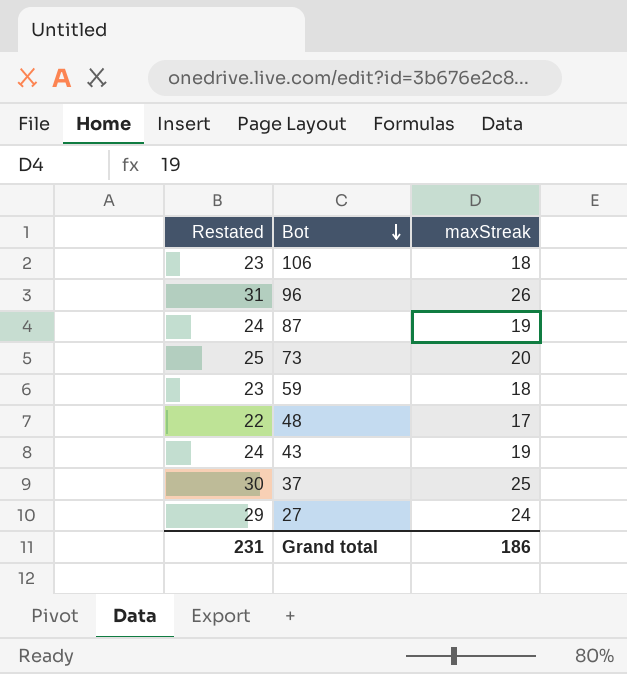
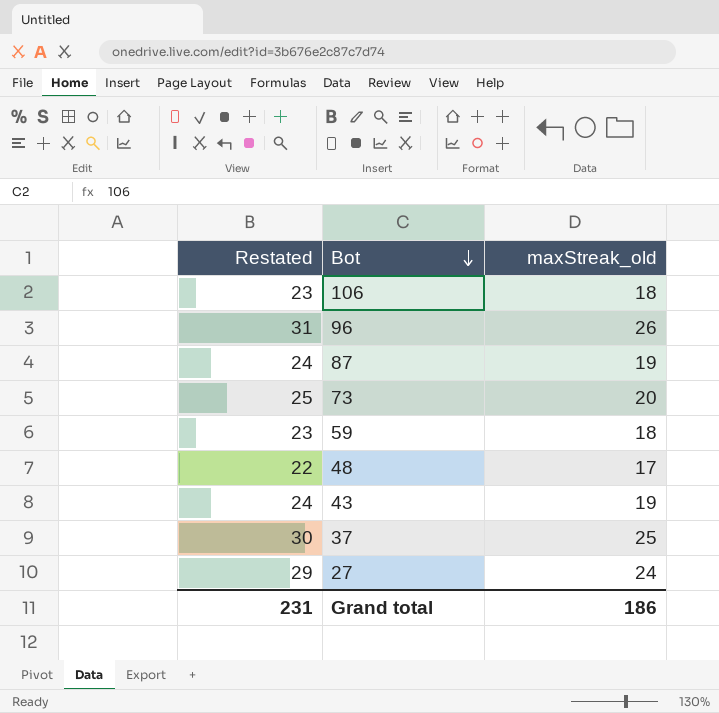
column name: maxStreak -> maxStreak_old

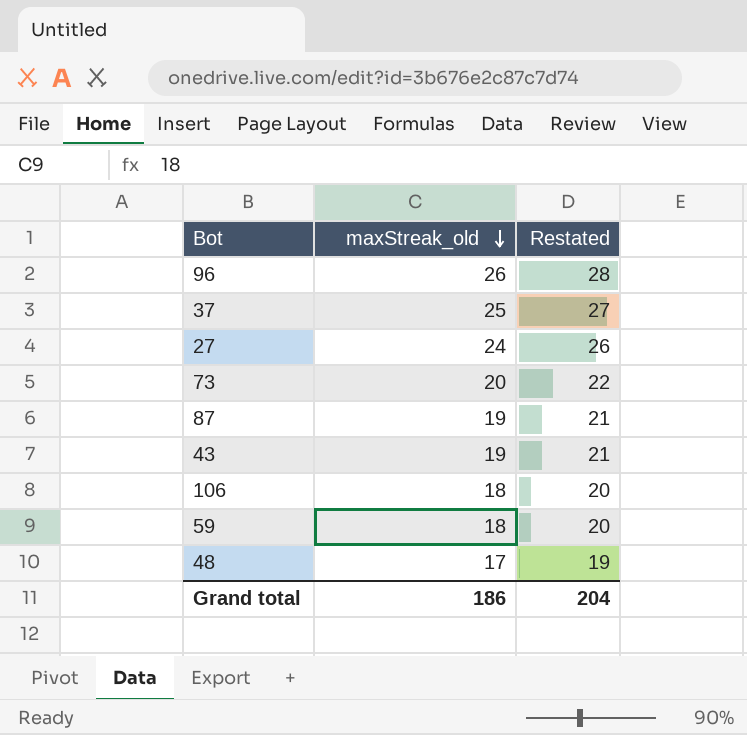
row order: Bot descending -> maxStreak_old descending
column Restated | formula: [maxStreak_old] + 5 -> [maxStreak_old] + 2
column Restated | position: 1 -> 3
Grand total | Restated: 231 -> 204

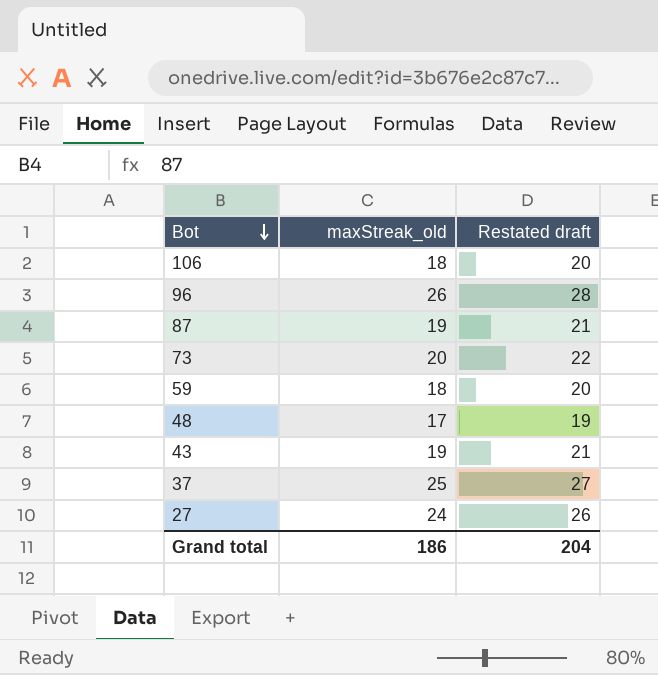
row order: maxStreak_old descending -> Bot descending
column name: Restated -> Restated draft

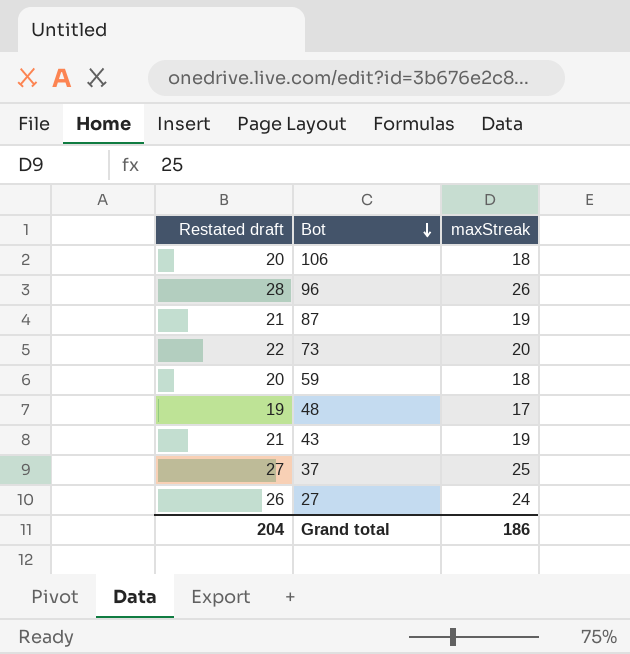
column Restated draft | position: 3 -> 1
column name: maxStreak_old -> maxStreak

